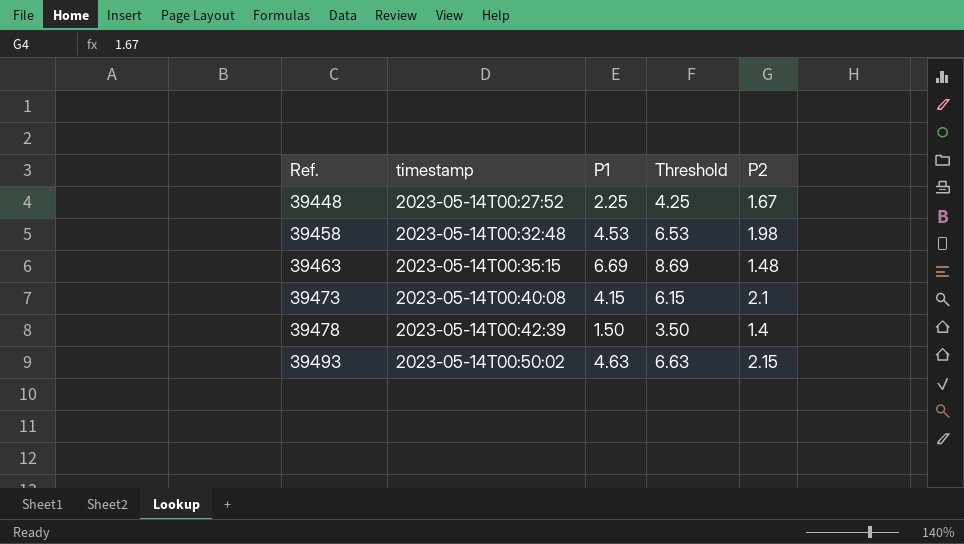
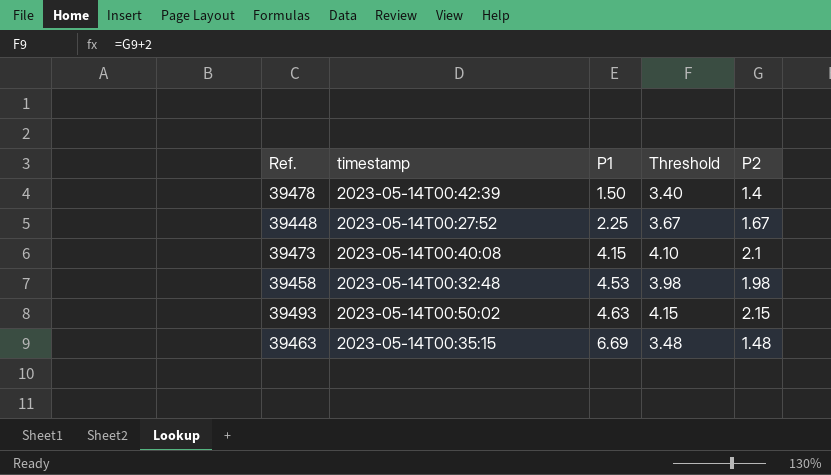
row order: Ref. ascending -> P1 ascending
column Threshold | formula: [P1] + 2 -> [P2] + 2

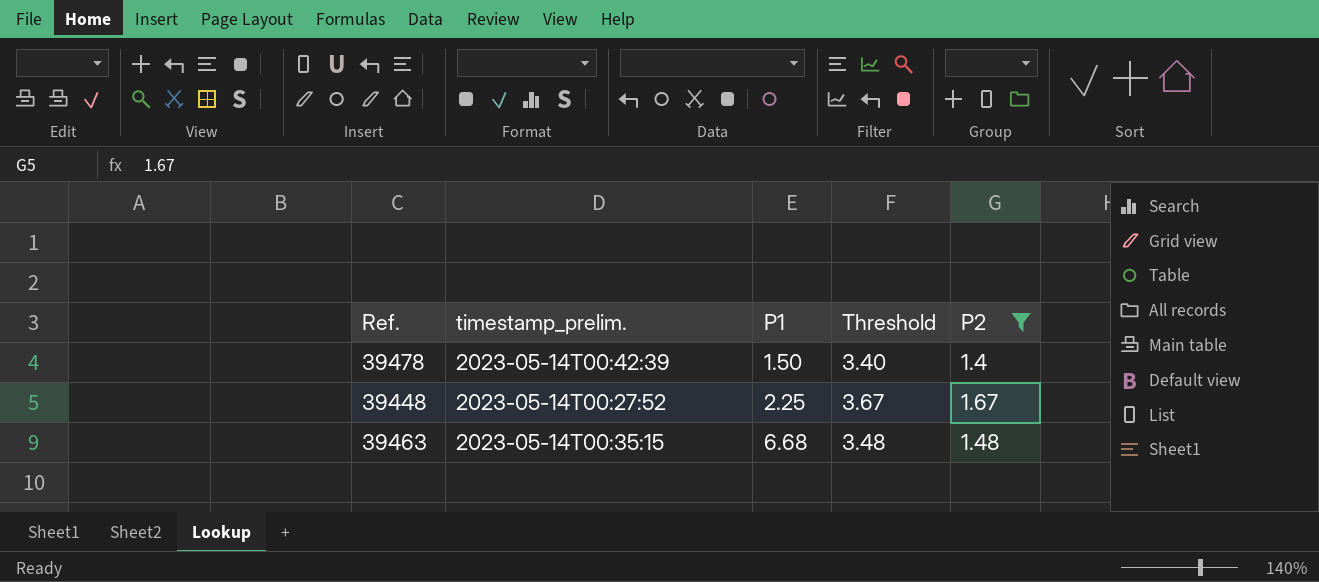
filter: none -> P2 <= 1.67
column name: timestamp -> timestamp_prelim.
39463 | P1: 6.69 -> 6.68

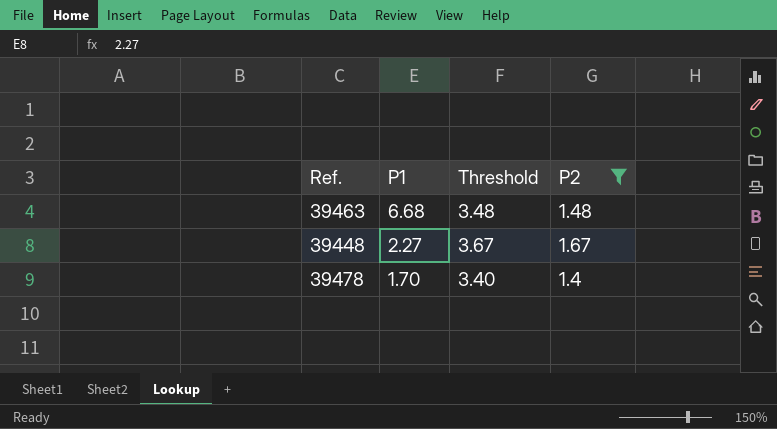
row order: P1 ascending -> P1 descending
column timestamp_prelim. | position: 2 -> none
39448 | P1: 2.25 -> 2.27
39478 | P1: 1.50 -> 1.70

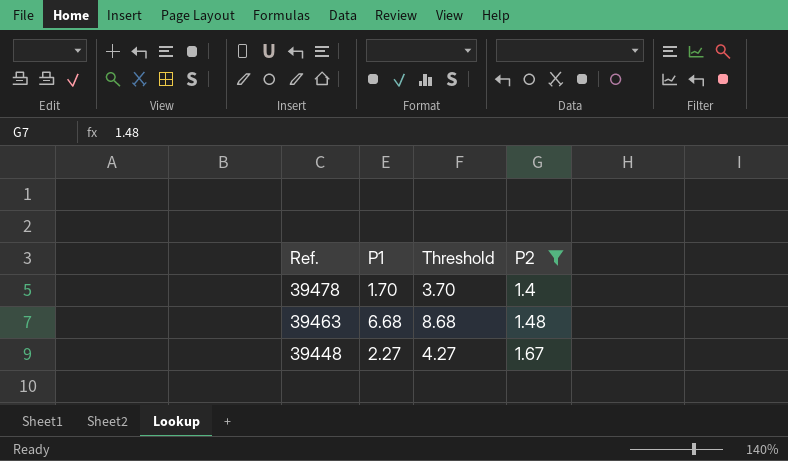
row order: P1 descending -> Ref. descending
column Threshold | formula: [P2] + 2 -> [P1] + 2

